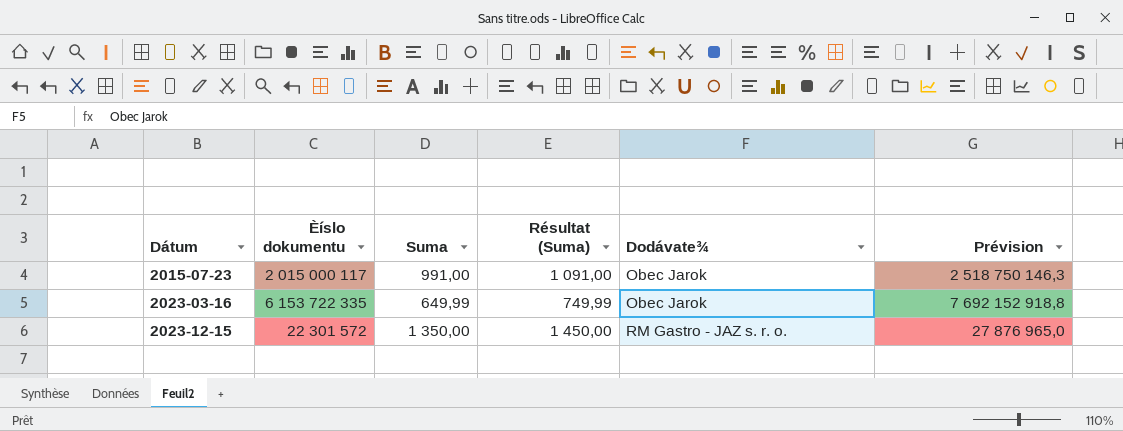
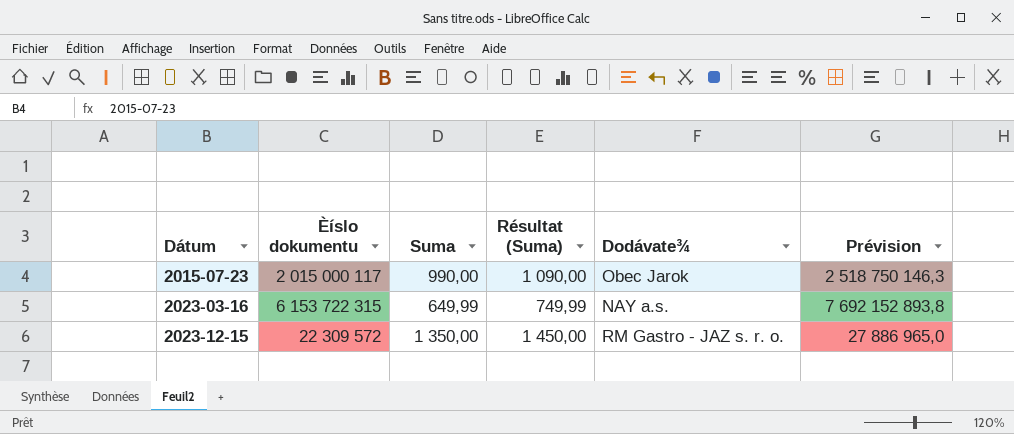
2015-07-23 | Suma: 991,00 -> 990,00
2015-07-23 | Résultat (Suma): 1 091,00 -> 1 090,00
2023-03-16 | Èíslo dokumentu: 6 153 722 335 -> 6 153 722 315
2023-03-16 | Dodávate¾: Obec Jarok -> NAY a.s.
2023-03-16 | Prévision: 7 692 152 918,8 -> 7 692 152 893,8
2023-12-15 | Èíslo dokumentu: 22 301 572 -> 22 309 572
2023-12-15 | Prévision: 27 876 965,0 -> 27 886 965,0

